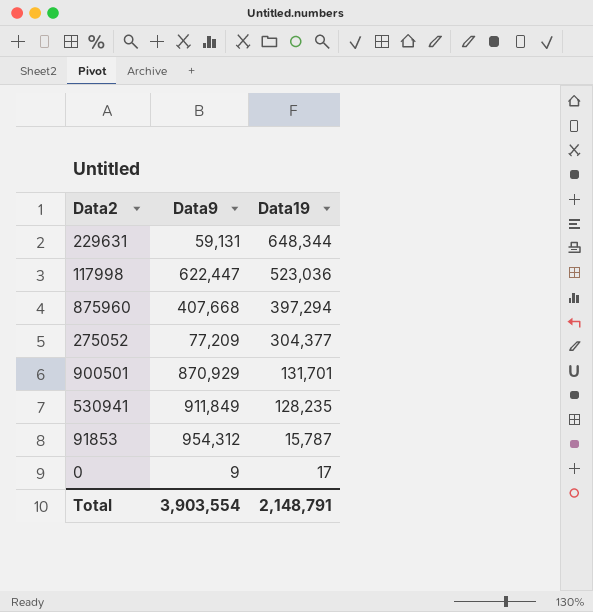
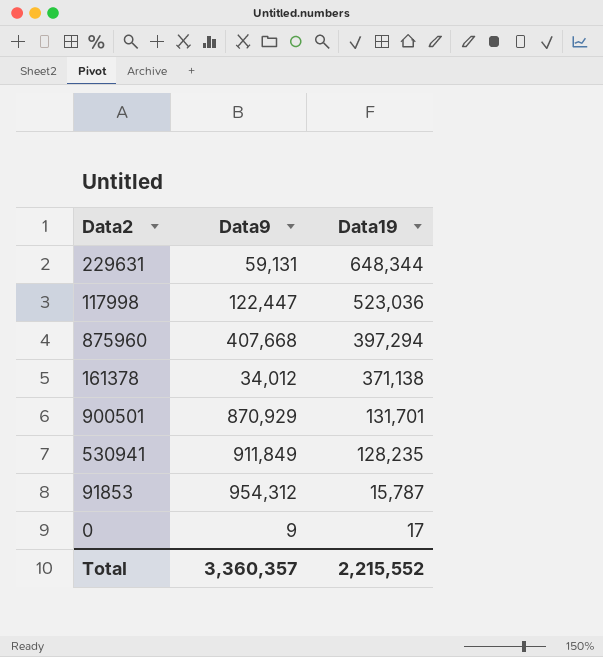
row 275052: 77,209 | 304,377 -> none
117998 | Data9: 622,447 -> 122,447
row 161378: none -> 34,012 | 371,138
Total | Data9: 3,903,554 -> 3,360,357
Total | Data19: 2,148,791 -> 2,215,552

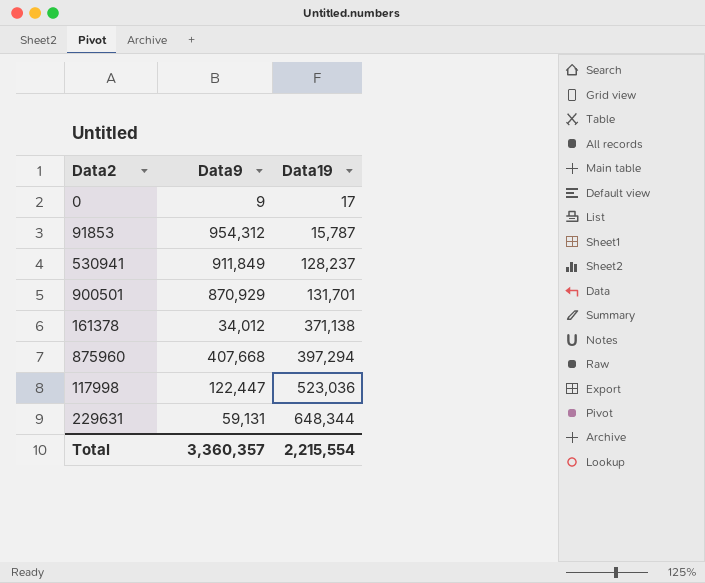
row order: Data19 descending -> Data19 ascending
530941 | Data19: 128,235 -> 128,237
Total | Data19: 2,215,552 -> 2,215,554

